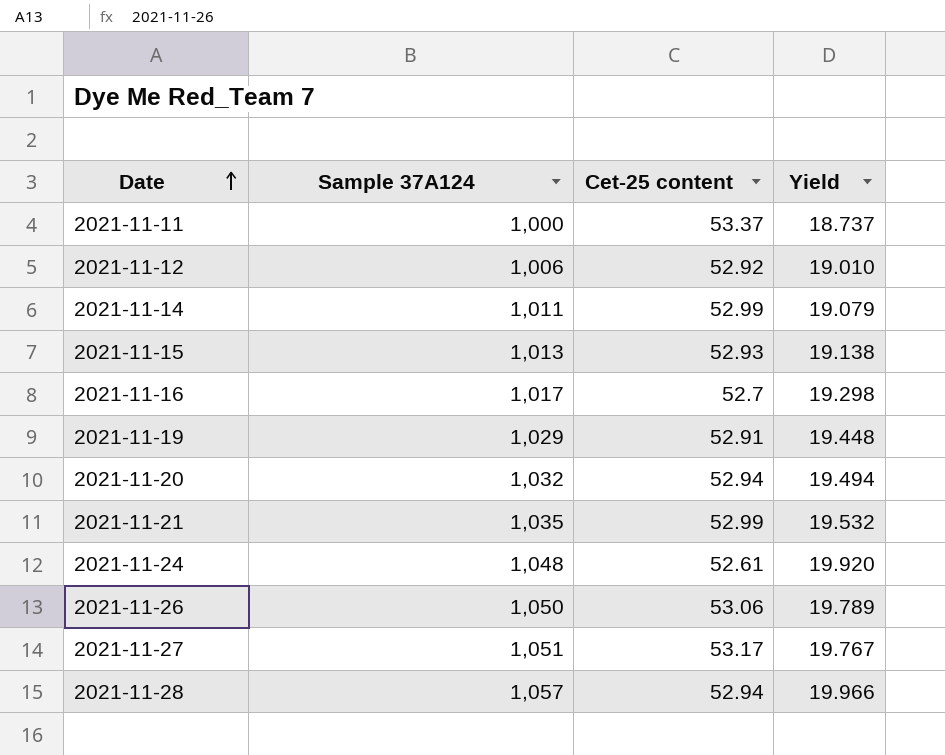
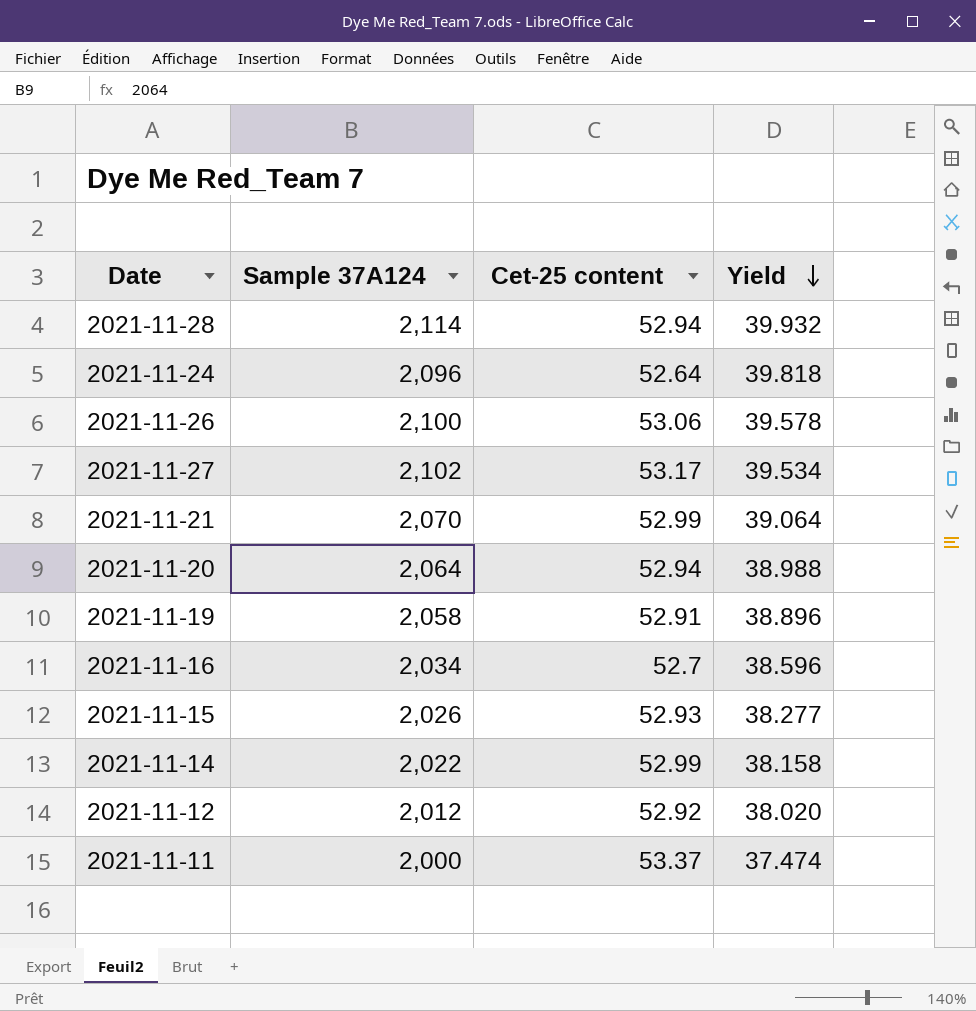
row order: Date ascending -> Yield descending
2021-11-28 | Sample 37A124: 1,057 -> 2,114
2021-11-28 | Yield: 19.966 -> 39.932
2021-11-24 | Sample 37A124: 1,048 -> 2,096
2021-11-24 | Cet-25 content: 52.61 -> 52.64
2021-11-24 | Yield: 19.920 -> 39.818
2021-11-26 | Sample 37A124: 1,050 -> 2,100
2021-11-26 | Yield: 19.789 -> 39.578
2021-11-27 | Sample 37A124: 1,051 -> 2,102
2021-11-27 | Yield: 19.767 -> 39.534
2021-11-21 | Sample 37A124: 1,035 -> 2,070
2021-11-21 | Yield: 19.532 -> 39.064
2021-11-20 | Sample 37A124: 1,032 -> 2,064
2021-11-20 | Yield: 19.494 -> 38.988
2021-11-19 | Sample 37A124: 1,029 -> 2,058
2021-11-19 | Yield: 19.448 -> 38.896
2021-11-16 | Sample 37A124: 1,017 -> 2,034
2021-11-16 | Yield: 19.298 -> 38.596
2021-11-15 | Sample 37A124: 1,013 -> 2,026
2021-11-15 | Yield: 19.138 -> 38.277
2021-11-14 | Sample 37A124: 1,011 -> 2,022
2021-11-14 | Yield: 19.079 -> 38.158
2021-11-12 | Sample 37A124: 1,006 -> 2,012
2021-11-12 | Yield: 19.010 -> 38.020
2021-11-11 | Sample 37A124: 1,000 -> 2,000
2021-11-11 | Yield: 18.737 -> 37.474

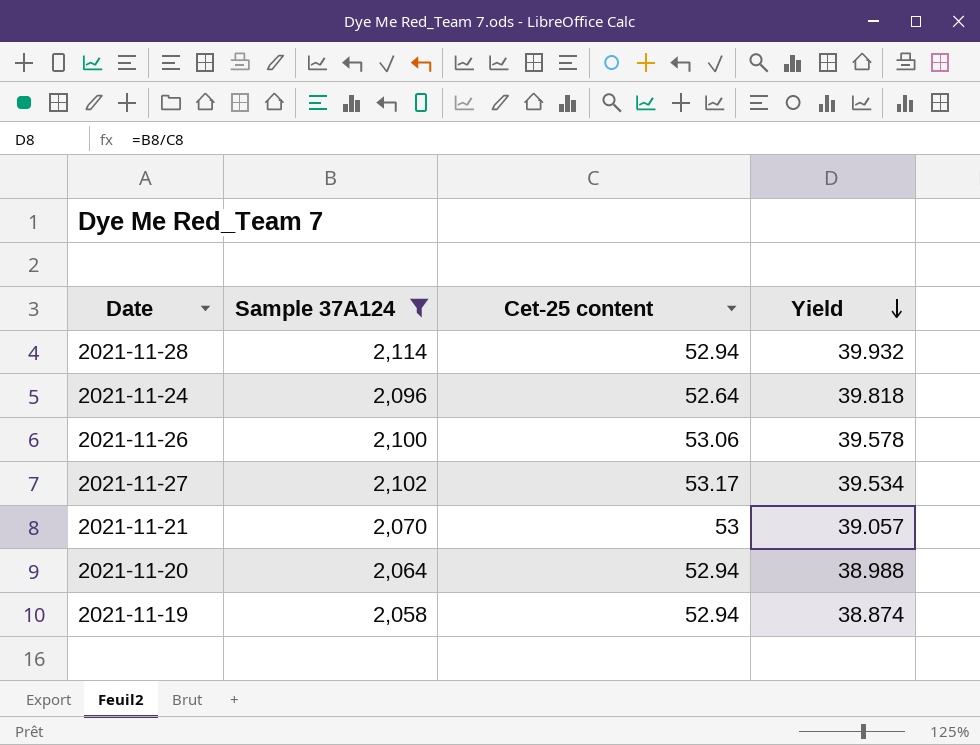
filter: none -> Sample 37A124 >= 2,058
2021-11-21 | Cet-25 content: 52.99 -> 53
2021-11-21 | Yield: 39.064 -> 39.057
2021-11-19 | Cet-25 content: 52.91 -> 52.94
2021-11-19 | Yield: 38.896 -> 38.874

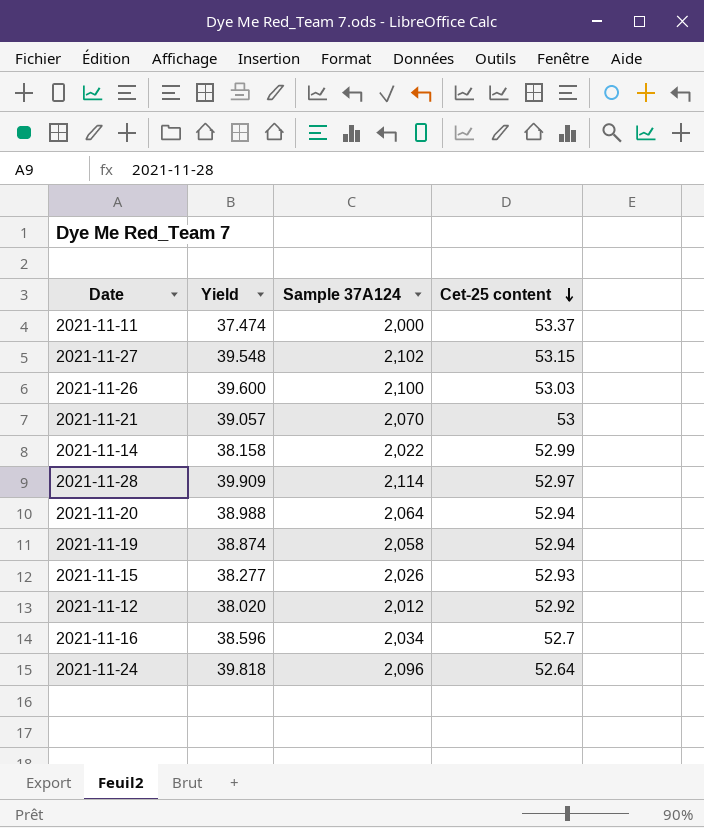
filter: Sample 37A124 >= 2,058 -> none
row order: Yield descending -> Cet-25 content descending
column Yield | position: 4 -> 2
2021-11-27 | Yield: 39.534 -> 39.548
2021-11-27 | Cet-25 content: 53.17 -> 53.15
2021-11-26 | Yield: 39.578 -> 39.600
2021-11-26 | Cet-25 content: 53.06 -> 53.03
2021-11-28 | Yield: 39.932 -> 39.909
2021-11-28 | Cet-25 content: 52.94 -> 52.97

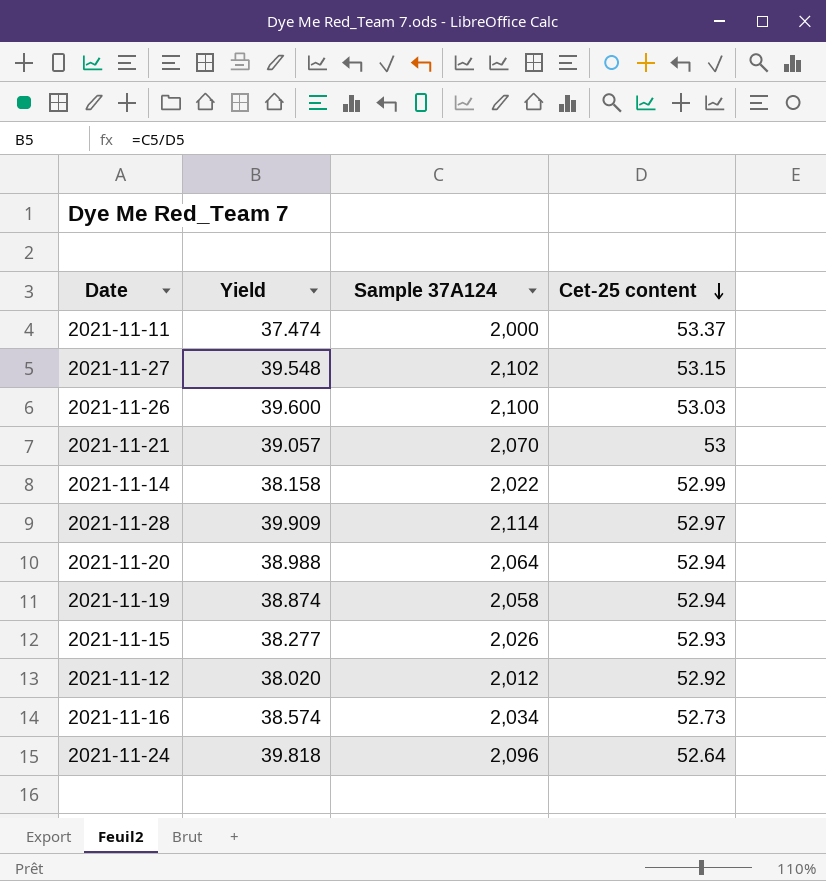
2021-11-16 | Yield: 38.596 -> 38.574
2021-11-16 | Cet-25 content: 52.7 -> 52.73

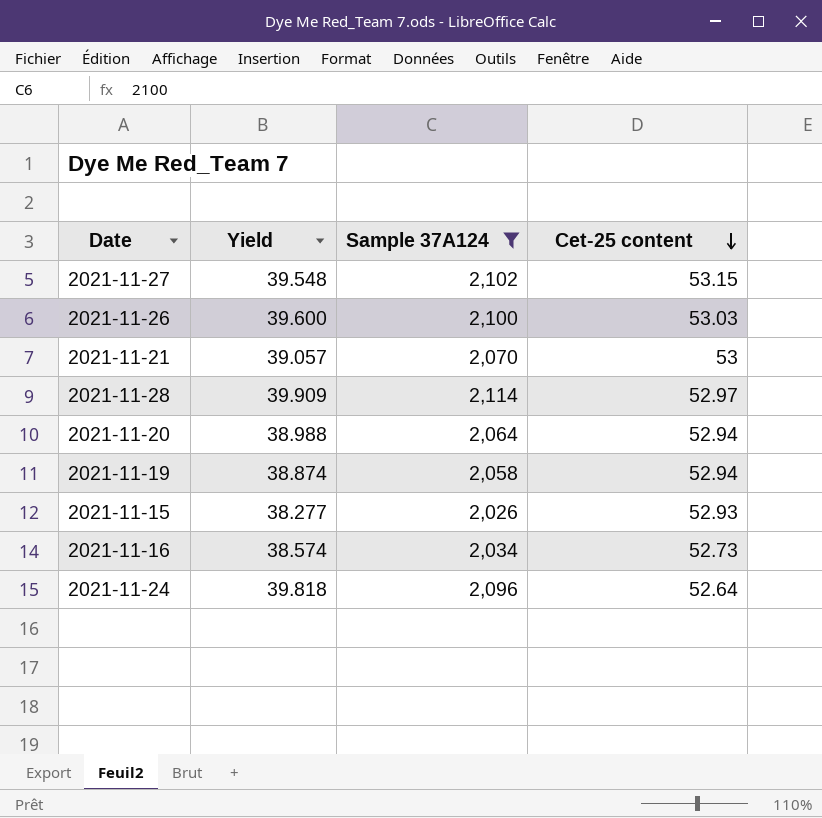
filter: none -> Sample 37A124 >= 2,026

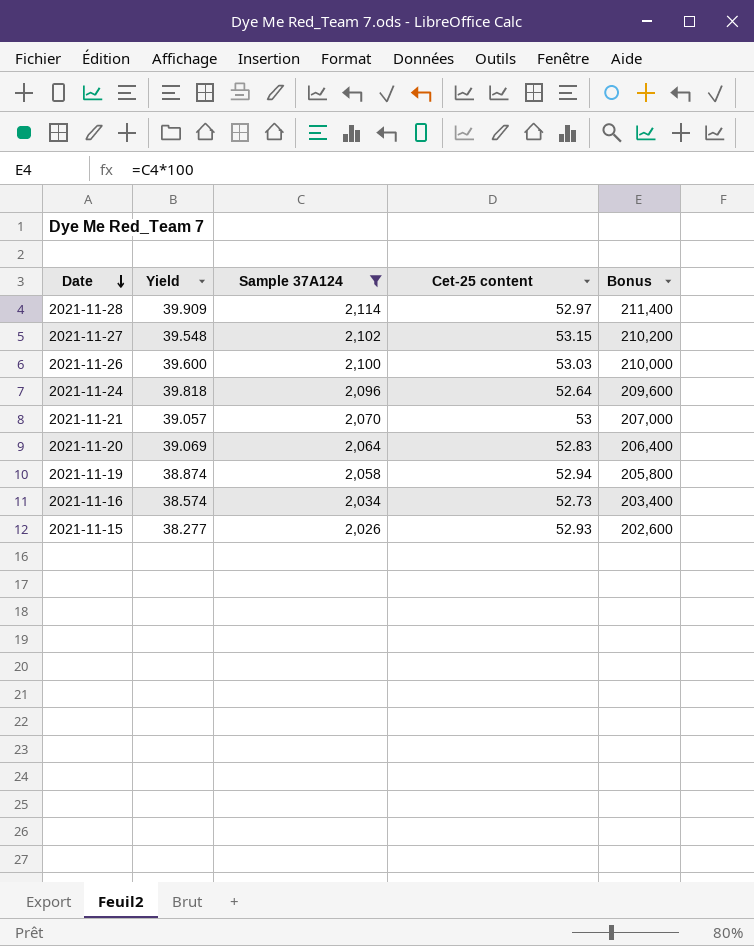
row order: Cet-25 content descending -> Date descending
column Bonus | formula: none -> [Sample 37A124] * 100
2021-11-20 | Yield: 38.988 -> 39.069
2021-11-20 | Cet-25 content: 52.94 -> 52.83

